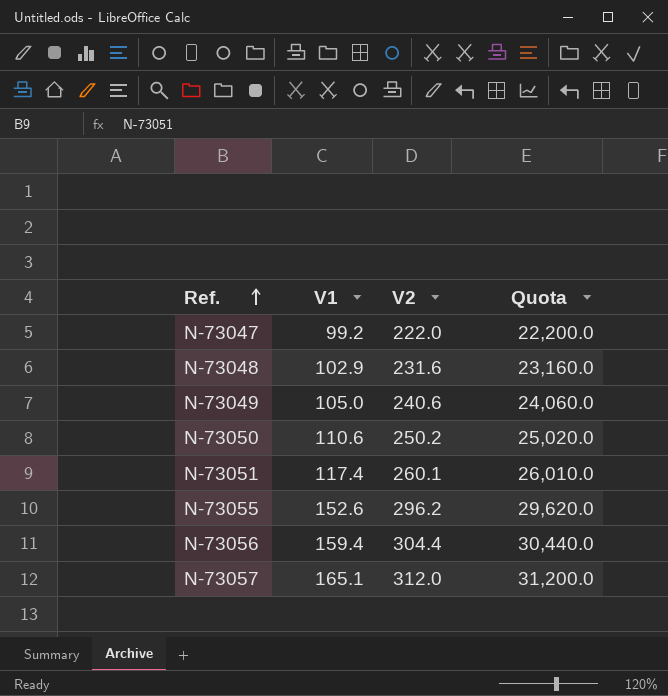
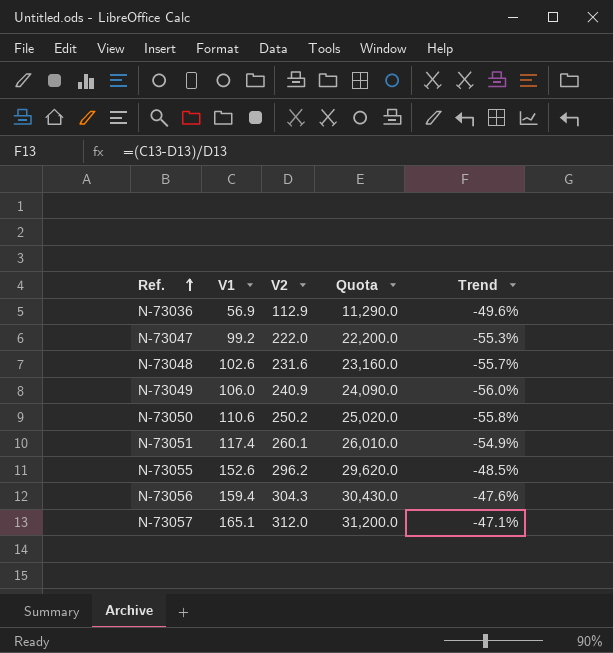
column Trend | formula: none -> ([V1] - [V2]) / [V2]
row N-73036: none -> 56.9 | 112.9 | 11,290.0 | -49.6%
N-73048 | V1: 102.9 -> 102.6
N-73049 | V1: 105.0 -> 106.0
N-73049 | V2: 240.6 -> 240.9
N-73049 | Quota: 24,060.0 -> 24,090.0
N-73056 | V2: 304.4 -> 304.3
N-73056 | Quota: 30,440.0 -> 30,430.0

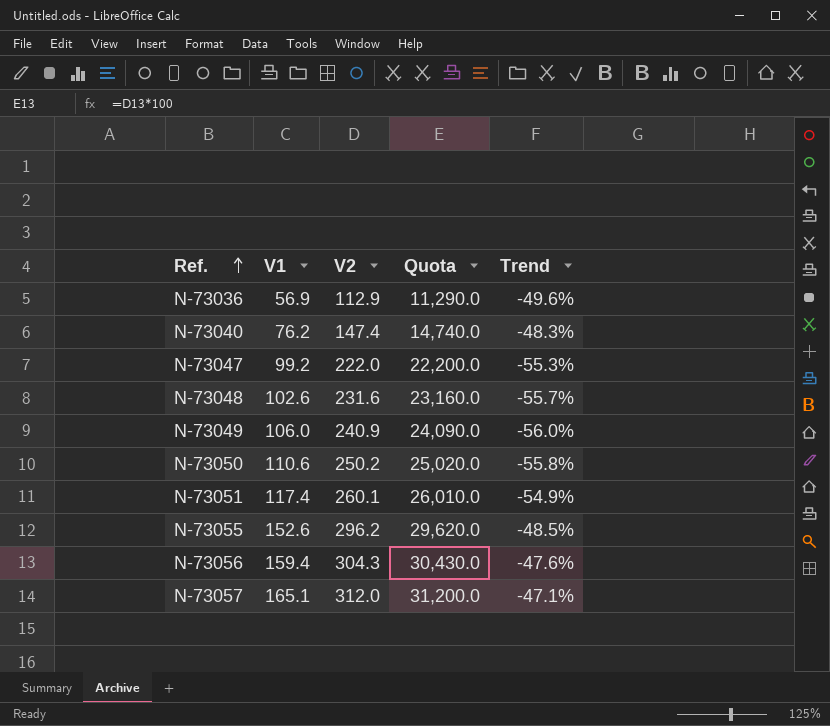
row N-73040: none -> 76.2 | 147.4 | 14,740.0 | -48.3%

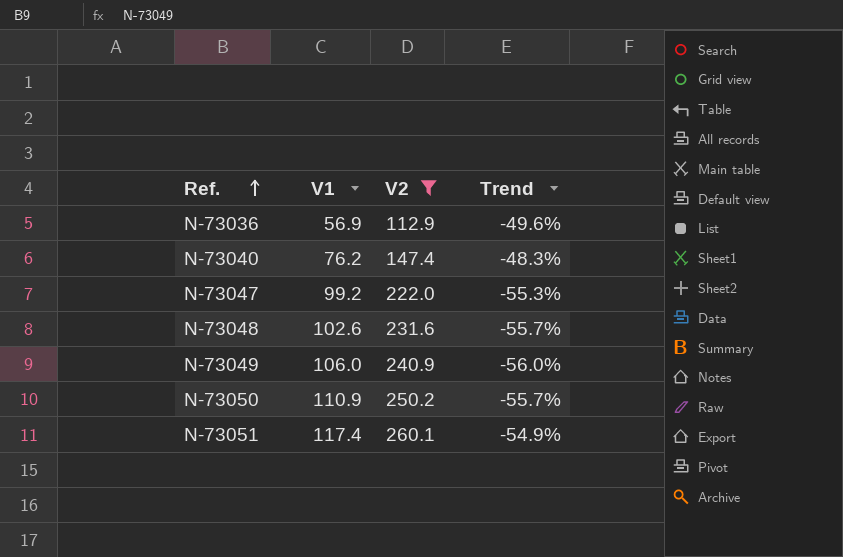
filter: none -> V2 <= 260.1
column Quota | formula: [V2] * 100 -> none
N-73050 | V1: 110.6 -> 110.9
N-73050 | Trend: -55.8% -> -55.7%

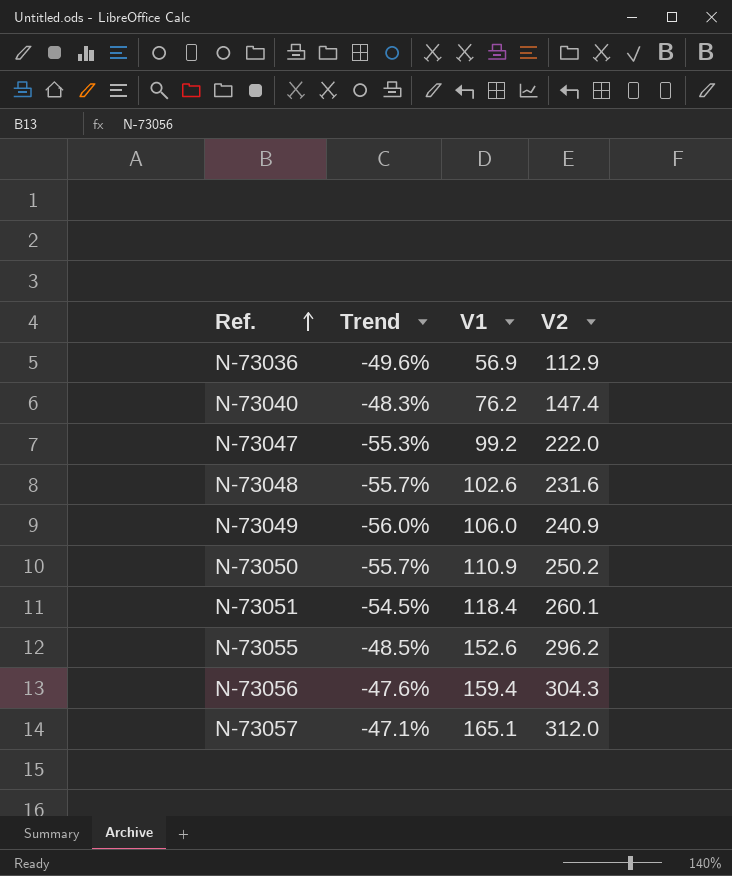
filter: V2 <= 260.1 -> none
column Trend | position: 4 -> 2
N-73051 | Trend: -54.9% -> -54.5%
N-73051 | V1: 117.4 -> 118.4

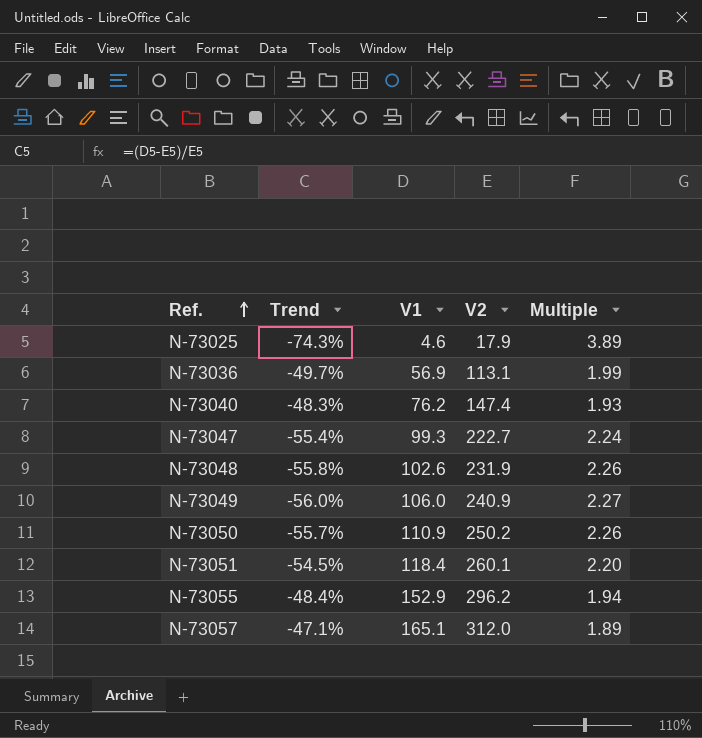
column Multiple | formula: none -> [V2] / [V1]
row N-73056: -47.6% | 159.4 | 304.3 -> none
row N-73025: none -> -74.3% | 4.6 | 17.9 | 3.89
N-73036 | Trend: -49.6% -> -49.7%
N-73036 | V2: 112.9 -> 113.1
N-73047 | Trend: -55.3% -> -55.4%
N-73047 | V1: 99.2 -> 99.3
N-73047 | V2: 222.0 -> 222.7
N-73048 | Trend: -55.7% -> -55.8%
N-73048 | V2: 231.6 -> 231.9
N-73055 | Trend: -48.5% -> -48.4%
N-73055 | V1: 152.6 -> 152.9

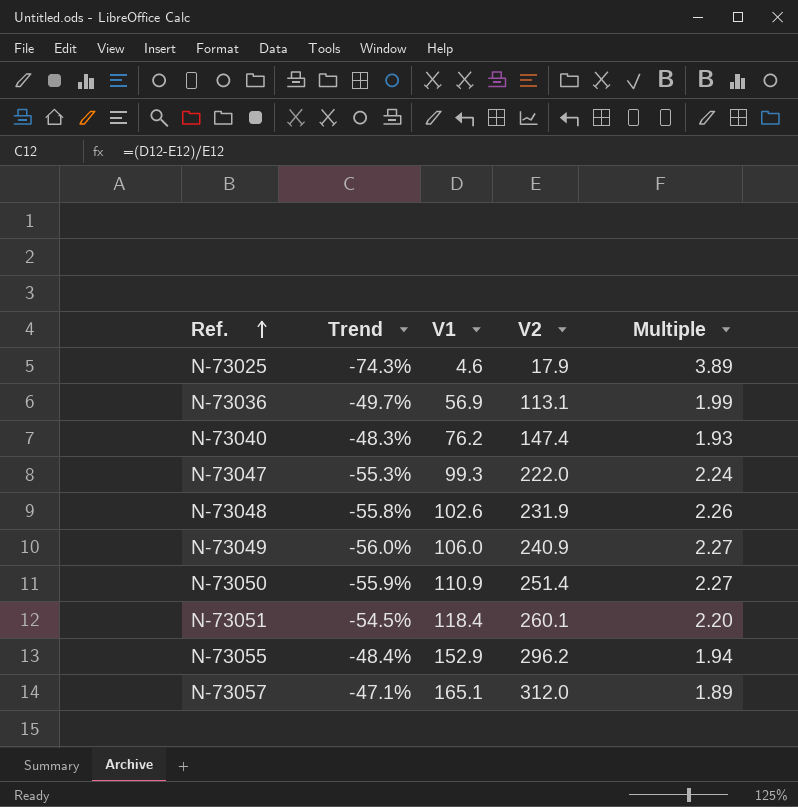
N-73047 | Trend: -55.4% -> -55.3%
N-73047 | V2: 222.7 -> 222.0
N-73050 | Trend: -55.7% -> -55.9%
N-73050 | V2: 250.2 -> 251.4
N-73050 | Multiple: 2.26 -> 2.27

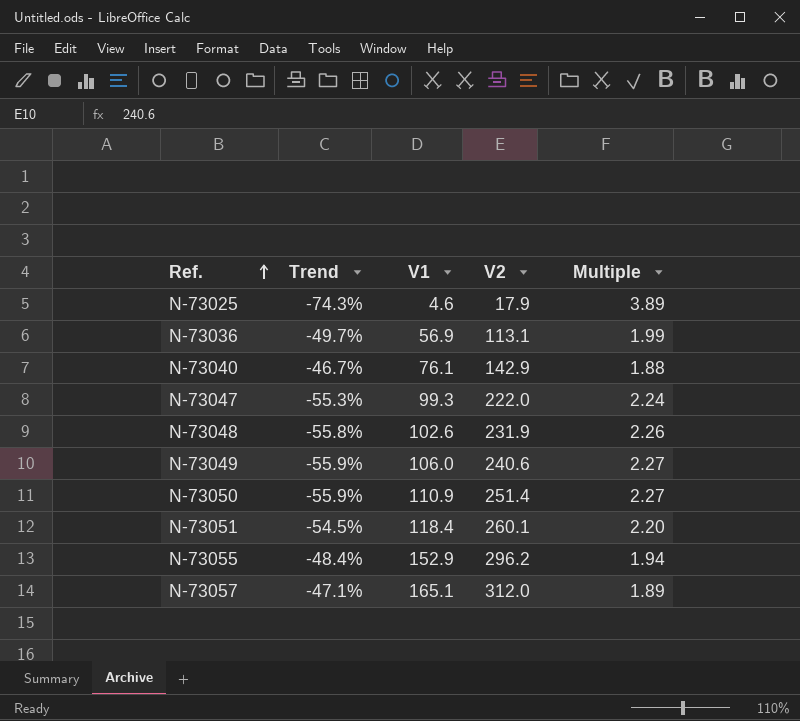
N-73040 | Trend: -48.3% -> -46.7%
N-73040 | V1: 76.2 -> 76.1
N-73040 | V2: 147.4 -> 142.9
N-73040 | Multiple: 1.93 -> 1.88
N-73049 | Trend: -56.0% -> -55.9%
N-73049 | V2: 240.9 -> 240.6

